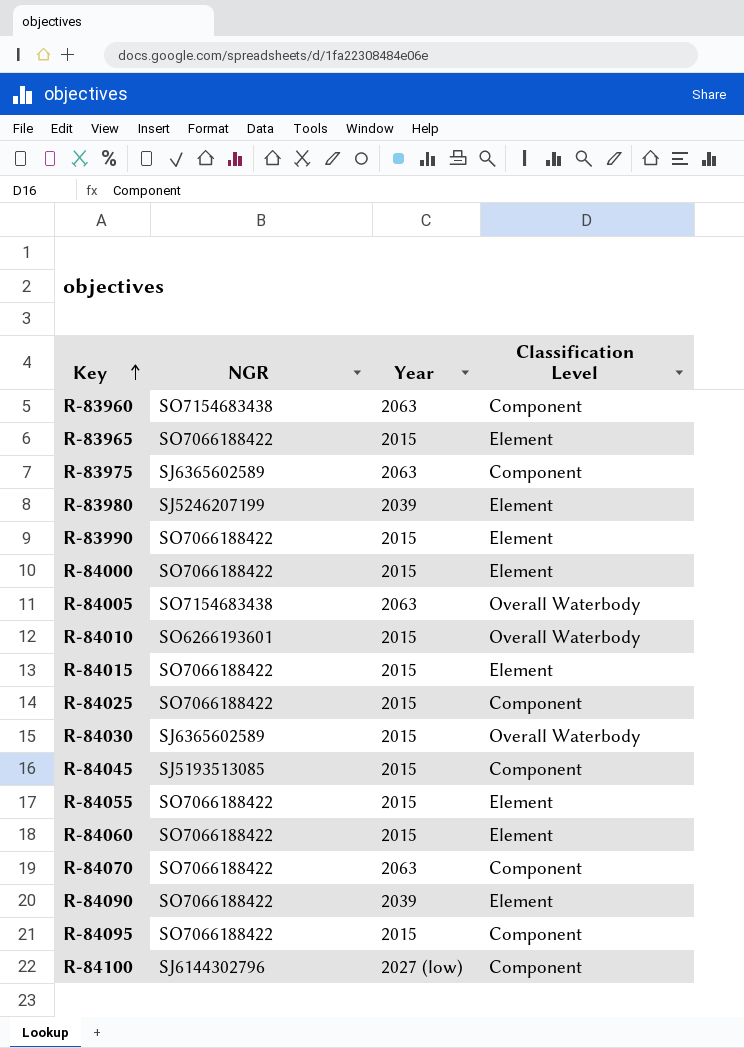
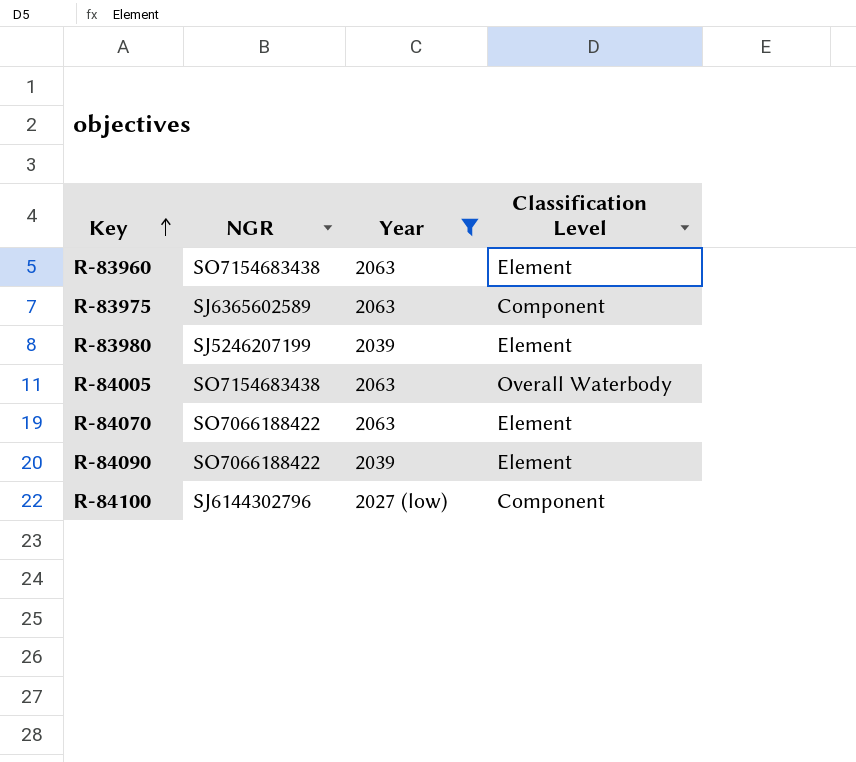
filter: none -> Year != 2015
R-83960 | Classification Level: Component -> Element
R-84070 | Classification Level: Component -> Element

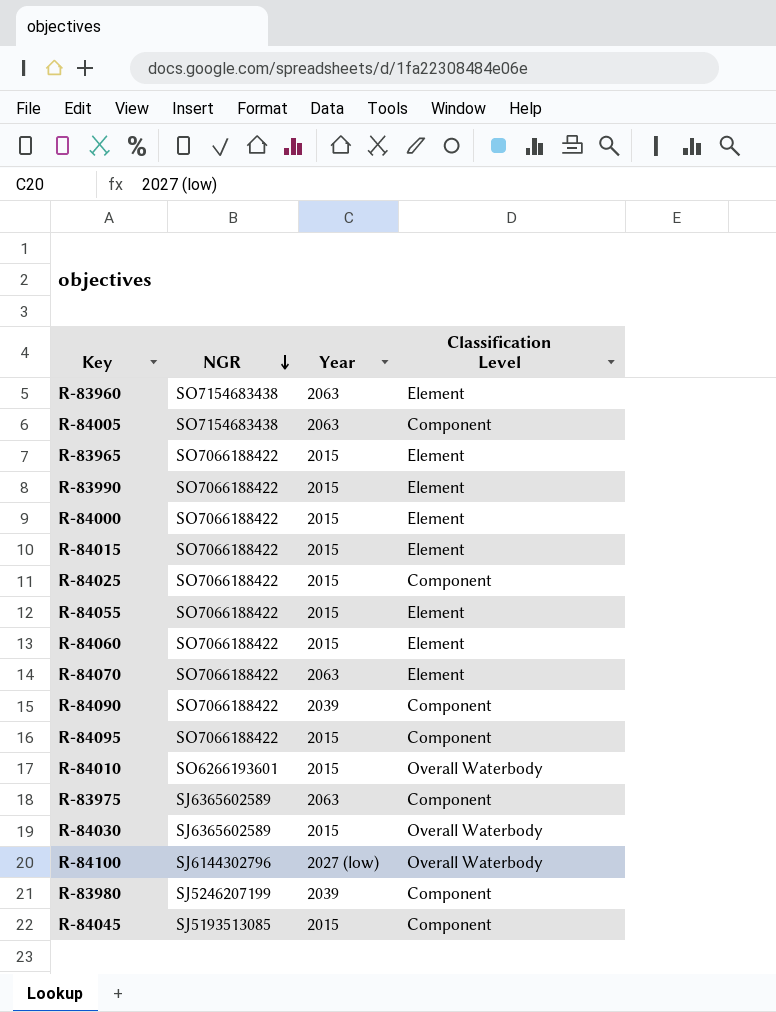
filter: Year != 2015 -> none
row order: Key ascending -> NGR descending
R-84005 | Classification Level: Overall Waterbody -> Component
R-84090 | Classification Level: Element -> Component
R-84100 | Classification Level: Component -> Overall Waterbody
R-83980 | Classification Level: Element -> Component

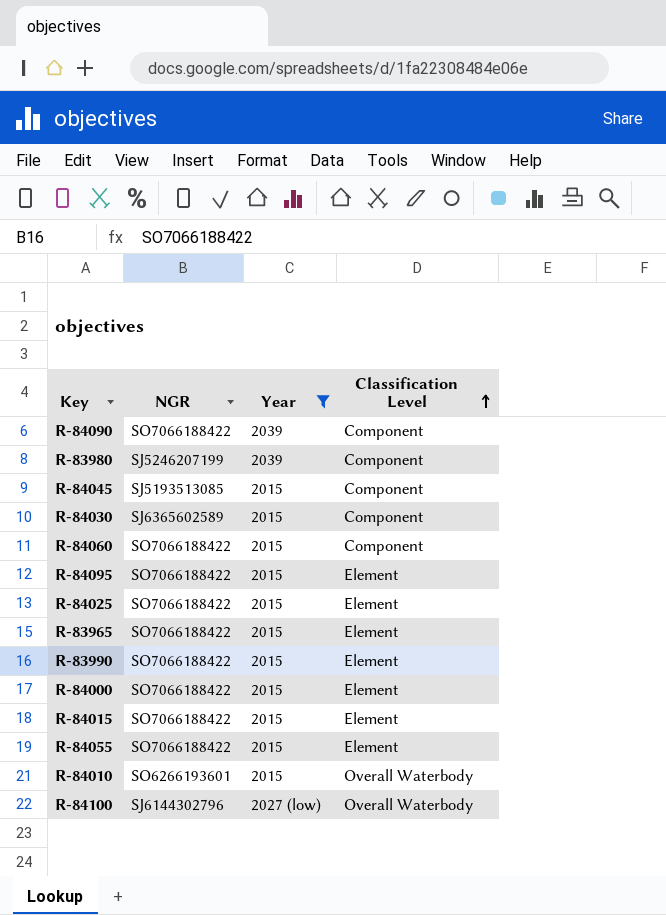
filter: none -> Year != 2063
row order: NGR descending -> Classification Level ascending
R-84030 | Classification Level: Overall Waterbody -> Component
R-84060 | Classification Level: Element -> Component
R-84095 | Classification Level: Component -> Element
R-84025 | Classification Level: Component -> Element

